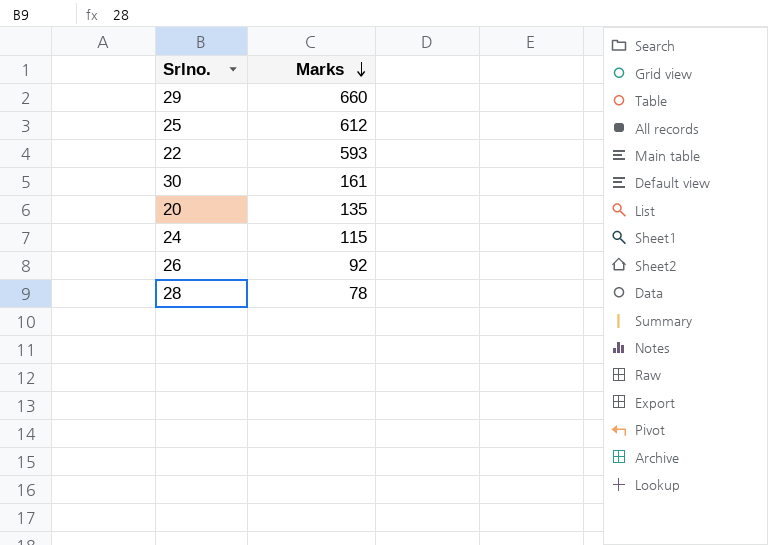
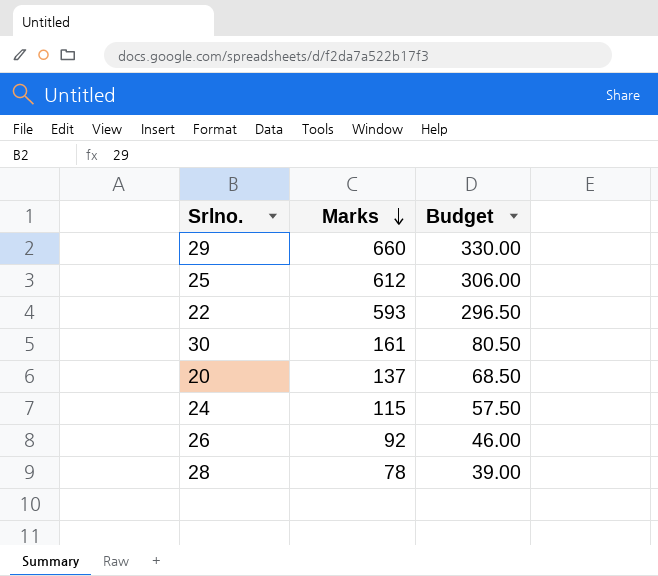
column Budget | formula: none -> [Marks] * 0.5
20 | Marks: 135 -> 137

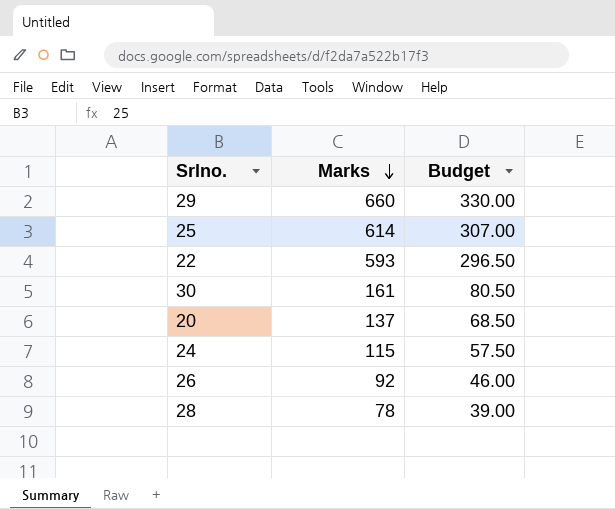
25 | Marks: 612 -> 614
25 | Budget: 306.00 -> 307.00

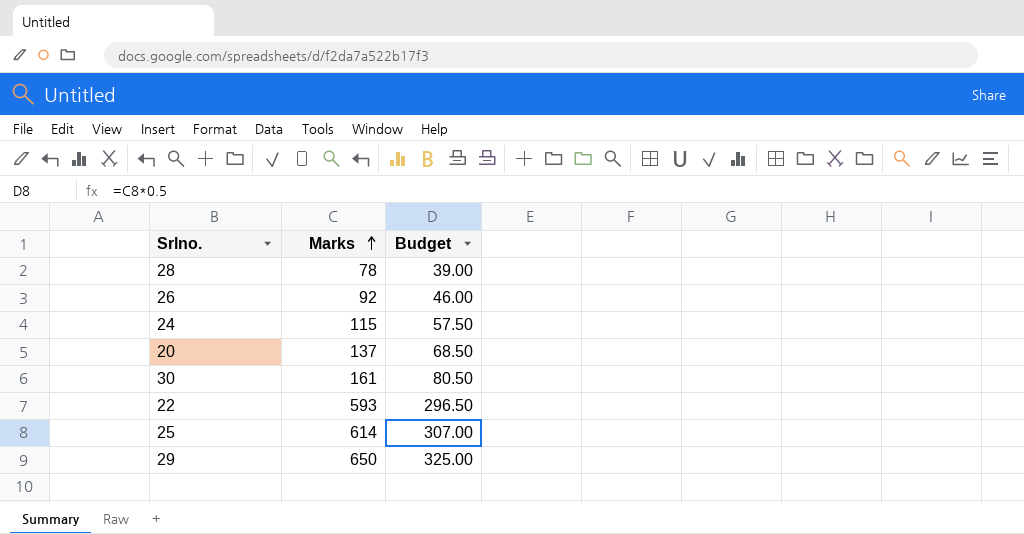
row order: Marks descending -> Marks ascending
29 | Marks: 660 -> 650
29 | Budget: 330.00 -> 325.00

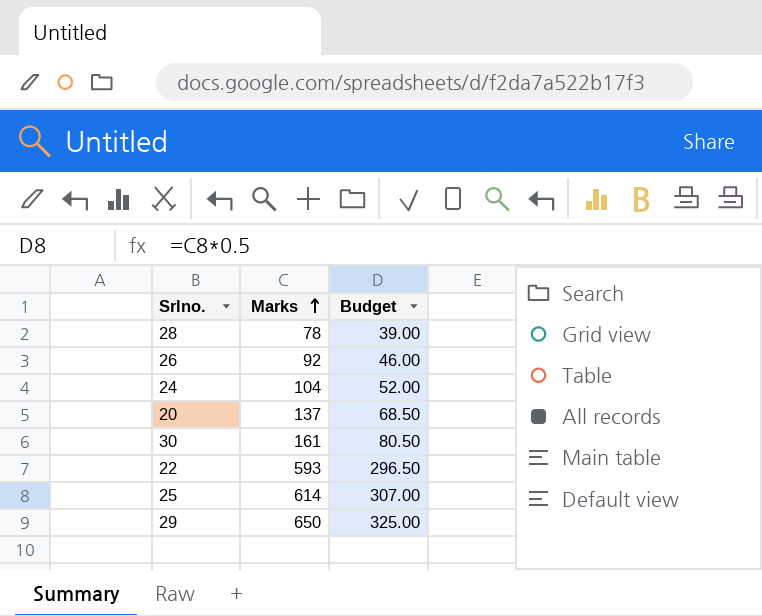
24 | Marks: 115 -> 104
24 | Budget: 57.50 -> 52.00

